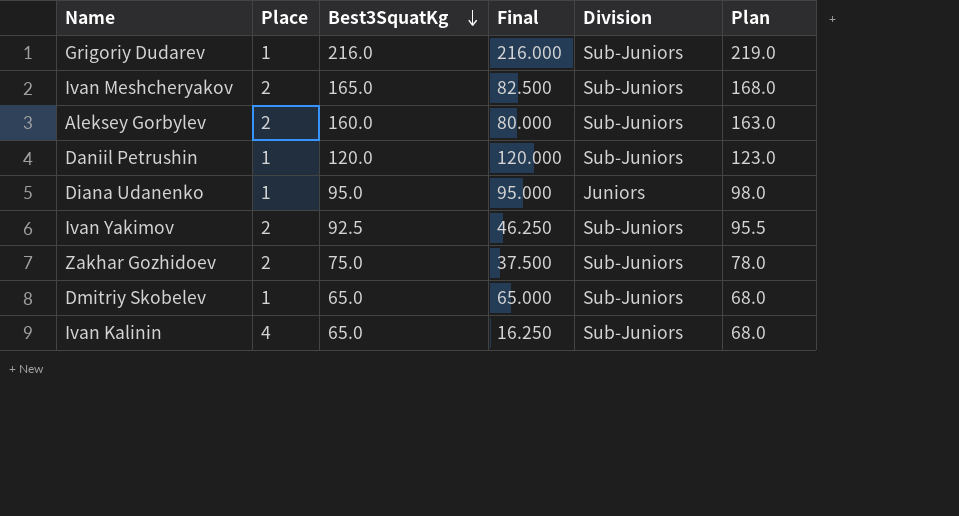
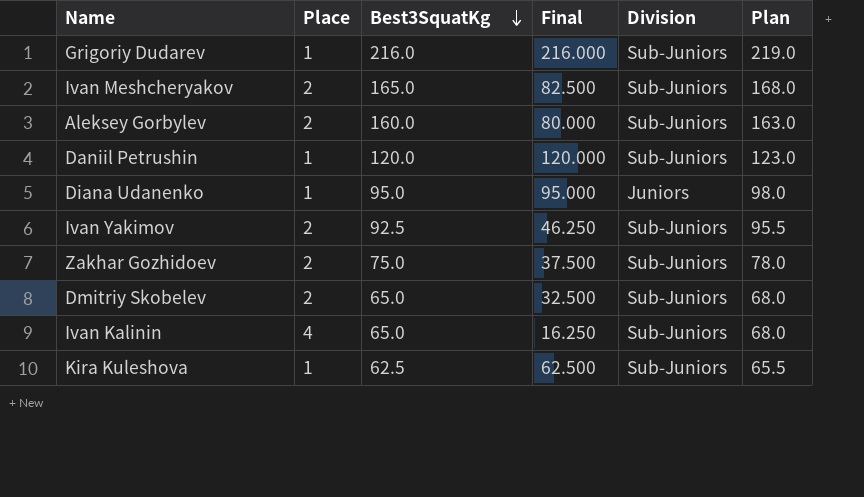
Dmitriy Skobelev | Place: 1 -> 2
Dmitriy Skobelev | Final: 65.000 -> 32.500
row Kira Kuleshova: none -> 1 | 62.5 | 62.500 | Sub-Juniors | 65.5

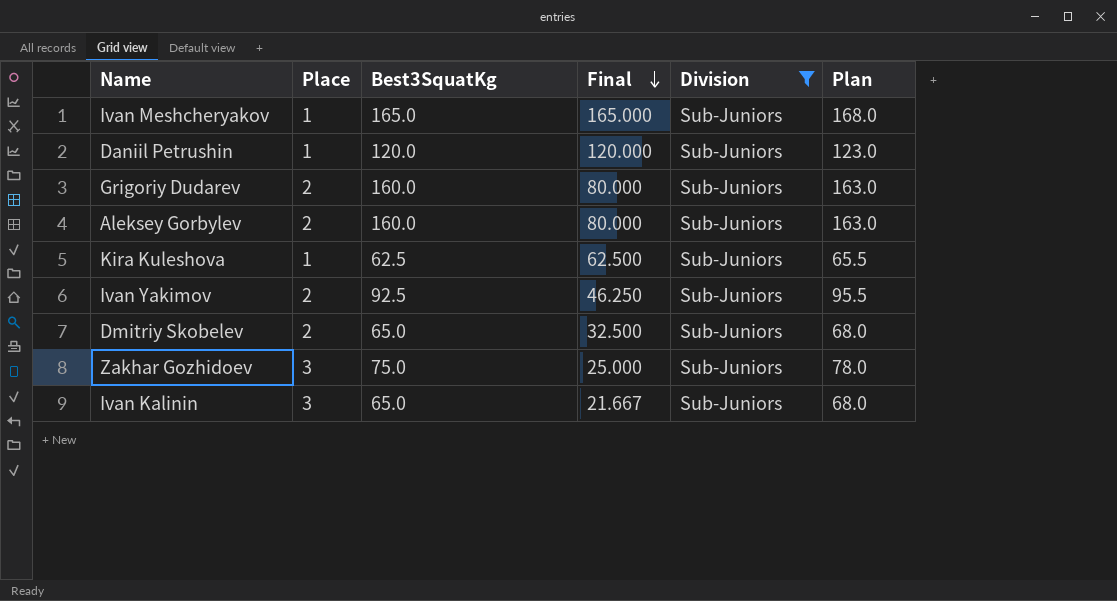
filter: none -> Division = Sub-Juniors
row order: Best3SquatKg descending -> Final descending
Ivan Meshcheryakov | Place: 2 -> 1
Ivan Meshcheryakov | Final: 82.500 -> 165.000
Grigoriy Dudarev | Place: 1 -> 2
Grigoriy Dudarev | Best3SquatKg: 216.0 -> 160.0
Grigoriy Dudarev | Final: 216.000 -> 80.000
Grigoriy Dudarev | Plan: 219.0 -> 163.0
Zakhar Gozhidoev | Place: 2 -> 3
Zakhar Gozhidoev | Final: 37.500 -> 25.000
Ivan Kalinin | Place: 4 -> 3
Ivan Kalinin | Final: 16.250 -> 21.667

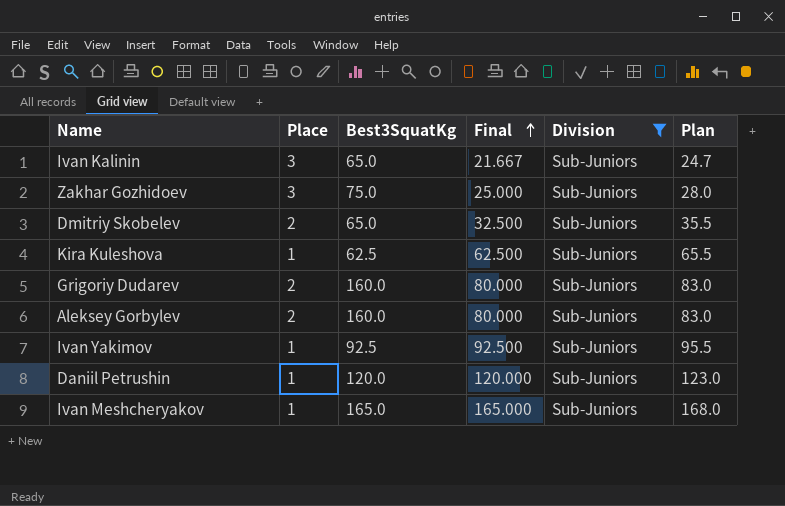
row order: Final descending -> Final ascending
column Plan | formula: [Best3SquatKg] + 3 -> [Final] + 3
Ivan Yakimov | Place: 2 -> 1
Ivan Yakimov | Final: 46.250 -> 92.500

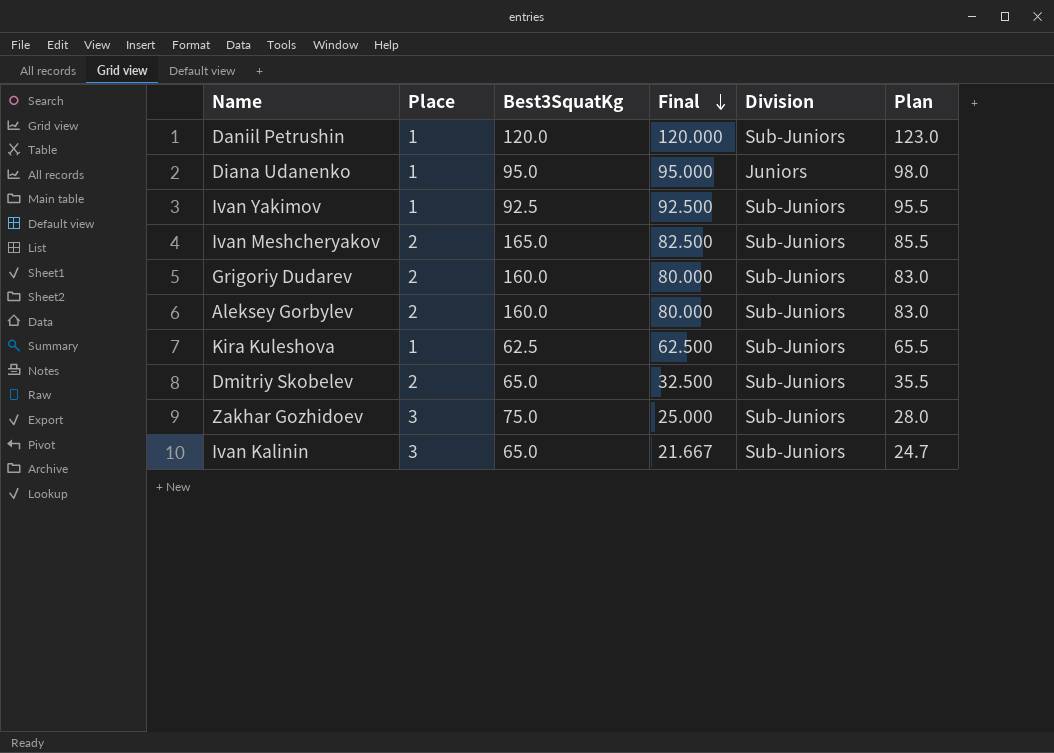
filter: Division = Sub-Juniors -> none
row order: Final ascending -> Final descending
Ivan Meshcheryakov | Place: 1 -> 2
Ivan Meshcheryakov | Final: 165.000 -> 82.500
Ivan Meshcheryakov | Plan: 168.0 -> 85.5

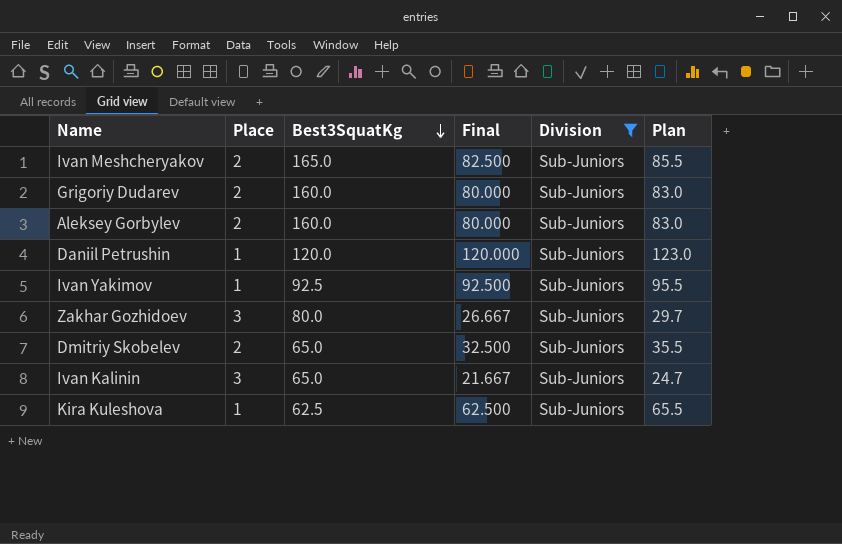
filter: none -> Division = Sub-Juniors
row order: Final descending -> Best3SquatKg descending
Zakhar Gozhidoev | Best3SquatKg: 75.0 -> 80.0
Zakhar Gozhidoev | Final: 25.000 -> 26.667
Zakhar Gozhidoev | Plan: 28.0 -> 29.7

